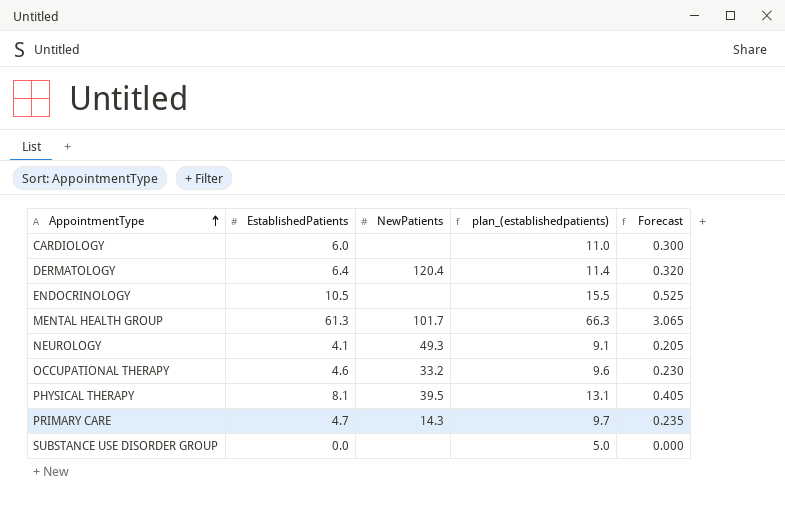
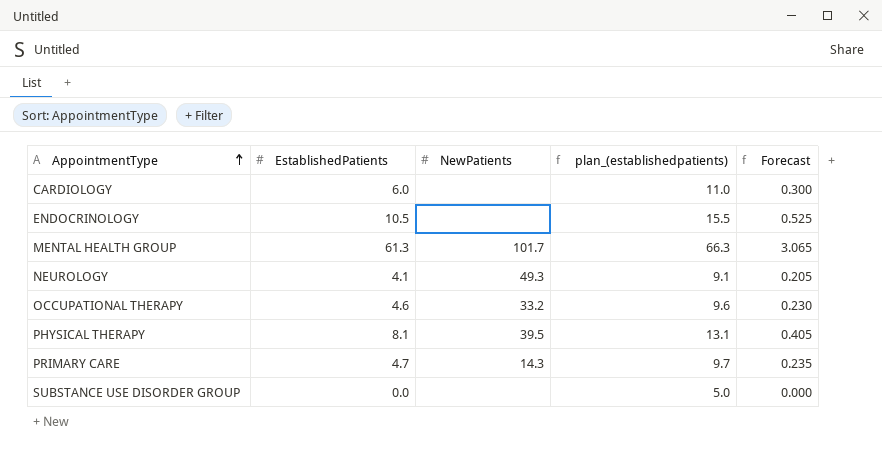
row DERMATOLOGY: 6.4 | 120.4 | 11.4 | 0.320 -> none

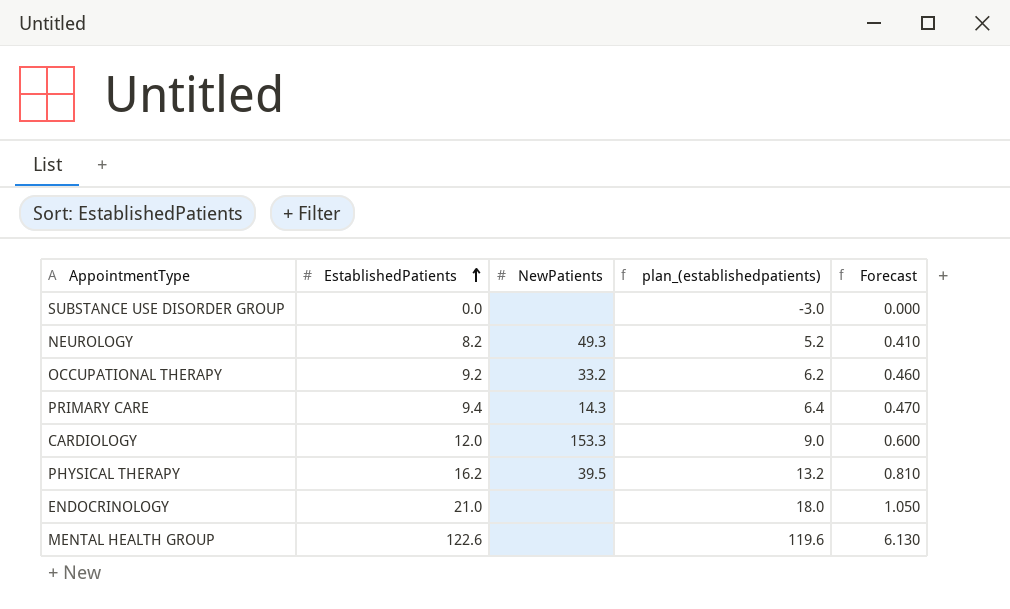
row order: AppointmentType ascending -> EstablishedPatients ascending
column plan_(establishedpatients) | formula: [EstablishedPatients] + 5 -> [EstablishedPatients] - 3
NEUROLOGY | EstablishedPatients: 4.1 -> 8.2
NEUROLOGY | Forecast: 0.205 -> 0.410
OCCUPATIONAL THERAPY | EstablishedPatients: 4.6 -> 9.2
OCCUPATIONAL THERAPY | Forecast: 0.230 -> 0.460
PRIMARY CARE | EstablishedPatients: 4.7 -> 9.4
PRIMARY CARE | Forecast: 0.235 -> 0.470
CARDIOLOGY | EstablishedPatients: 6.0 -> 12.0
CARDIOLOGY | NewPatients: none -> 153.3
CARDIOLOGY | Forecast: 0.300 -> 0.600
PHYSICAL THERAPY | EstablishedPatients: 8.1 -> 16.2
PHYSICAL THERAPY | Forecast: 0.405 -> 0.810
ENDOCRINOLOGY | EstablishedPatients: 10.5 -> 21.0
ENDOCRINOLOGY | Forecast: 0.525 -> 1.050
MENTAL HEALTH GROUP | EstablishedPatients: 61.3 -> 122.6
MENTAL HEALTH GROUP | NewPatients: 101.7 -> none
MENTAL HEALTH GROUP | Forecast: 3.065 -> 6.130

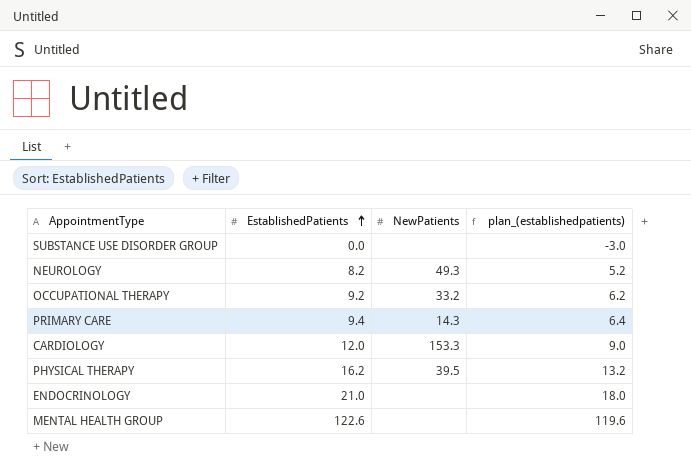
column Forecast | formula: [EstablishedPatients] * 0.05 -> none

